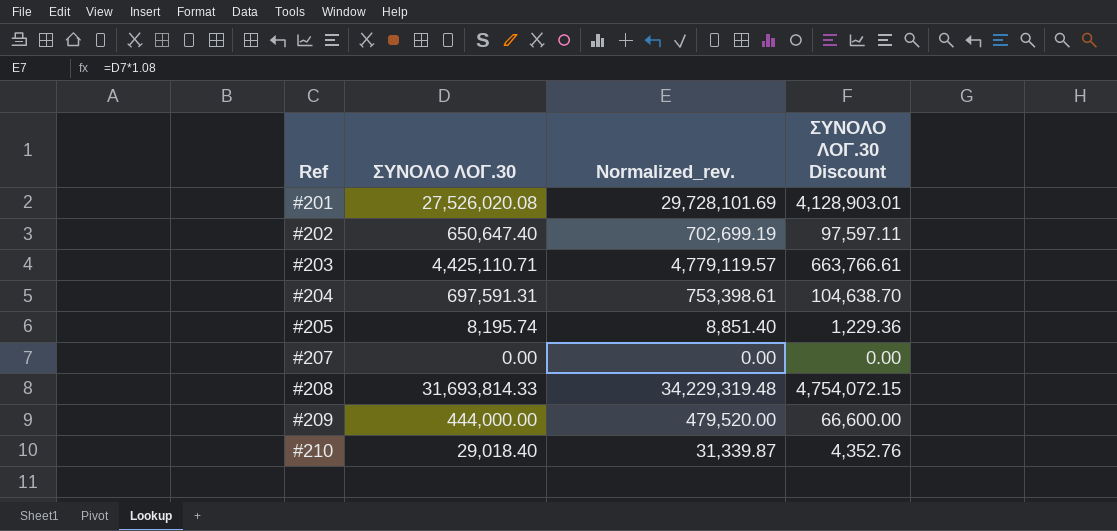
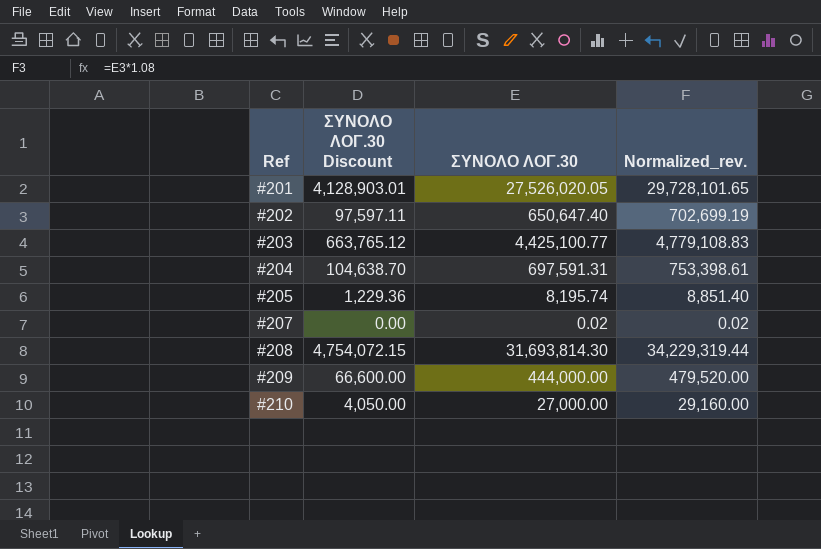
column ΣΥΝΟΛΟ ΛΟΓ.30 Discount | position: 4 -> 2
#201 | ΣΥΝΟΛΟ ΛΟΓ.30: 27,526,020.08 -> 27,526,020.05
#201 | Normalized_rev.: 29,728,101.69 -> 29,728,101.65
#203 | ΣΥΝΟΛΟ ΛΟΓ.30 Discount: 663,766.61 -> 663,765.12
#203 | ΣΥΝΟΛΟ ΛΟΓ.30: 4,425,110.71 -> 4,425,100.77
#203 | Normalized_rev.: 4,779,119.57 -> 4,779,108.83
#207 | ΣΥΝΟΛΟ ΛΟΓ.30: 0.00 -> 0.02
#207 | Normalized_rev.: 0.00 -> 0.02
#208 | ΣΥΝΟΛΟ ΛΟΓ.30: 31,693,814.33 -> 31,693,814.30
#208 | Normalized_rev.: 34,229,319.48 -> 34,229,319.44
#210 | ΣΥΝΟΛΟ ΛΟΓ.30 Discount: 4,352.76 -> 4,050.00
#210 | ΣΥΝΟΛΟ ΛΟΓ.30: 29,018.40 -> 27,000.00
#210 | Normalized_rev.: 31,339.87 -> 29,160.00

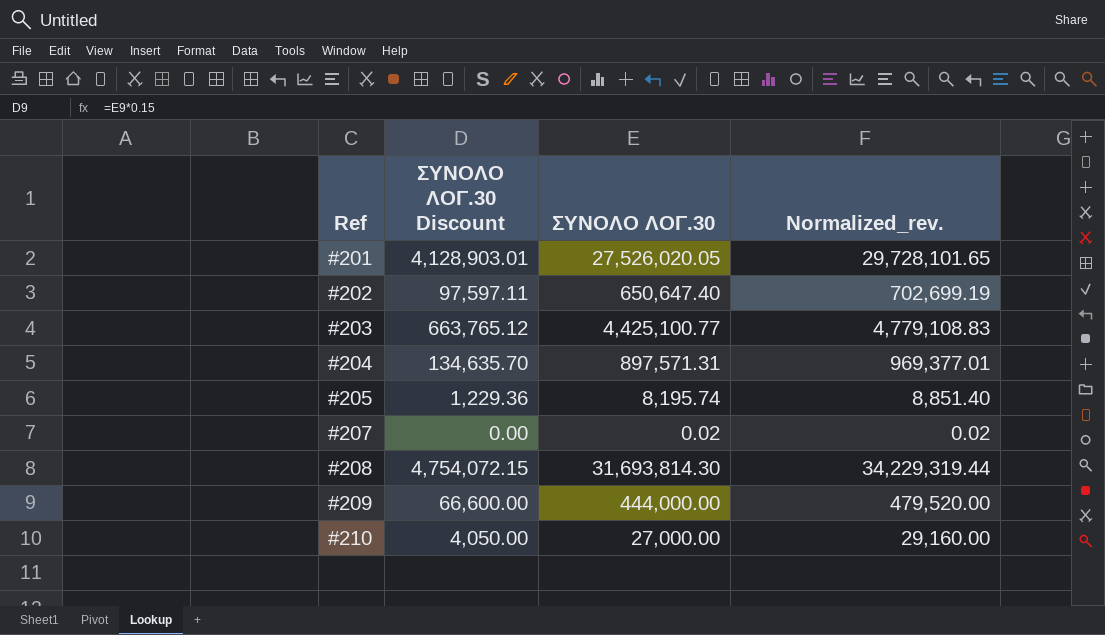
#204 | ΣΥΝΟΛΟ ΛΟΓ.30 Discount: 104,638.70 -> 134,635.70
#204 | ΣΥΝΟΛΟ ΛΟΓ.30: 697,591.31 -> 897,571.31
#204 | Normalized_rev.: 753,398.61 -> 969,377.01

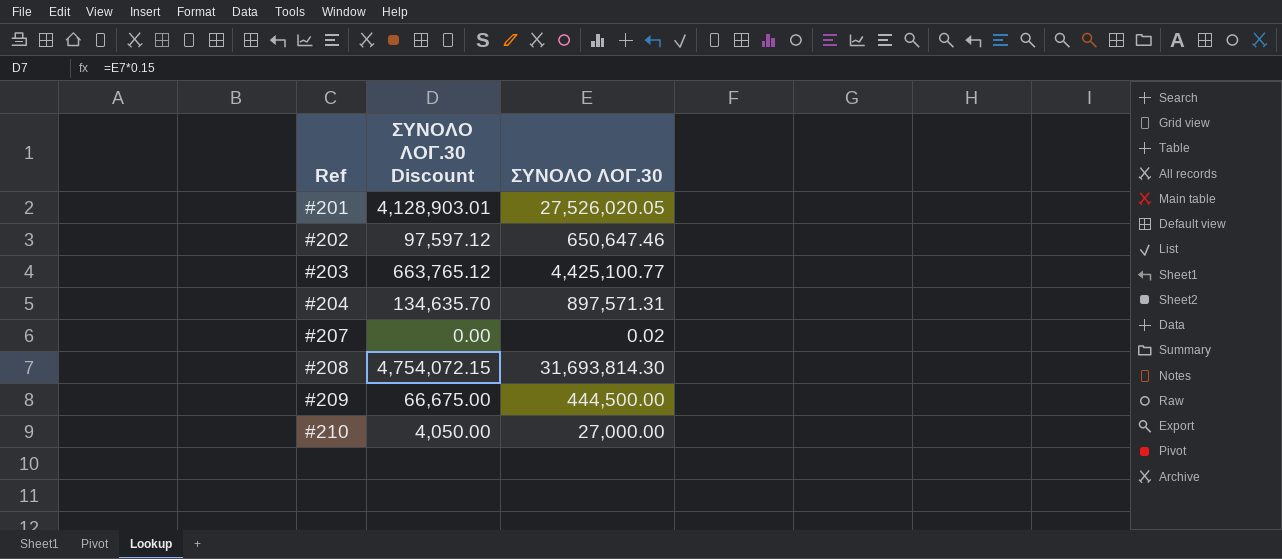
column Normalized_rev. | formula: [ΣΥΝΟΛΟ ΛΟΓ.30] * 1.08 -> none
row #205: 1,229.36 | 8,195.74 | 8,851.40 -> none
#202 | ΣΥΝΟΛΟ ΛΟΓ.30 Discount: 97,597.11 -> 97,597.12
#202 | ΣΥΝΟΛΟ ΛΟΓ.30: 650,647.40 -> 650,647.46
#209 | ΣΥΝΟΛΟ ΛΟΓ.30 Discount: 66,600.00 -> 66,675.00
#209 | ΣΥΝΟΛΟ ΛΟΓ.30: 444,000.00 -> 444,500.00

